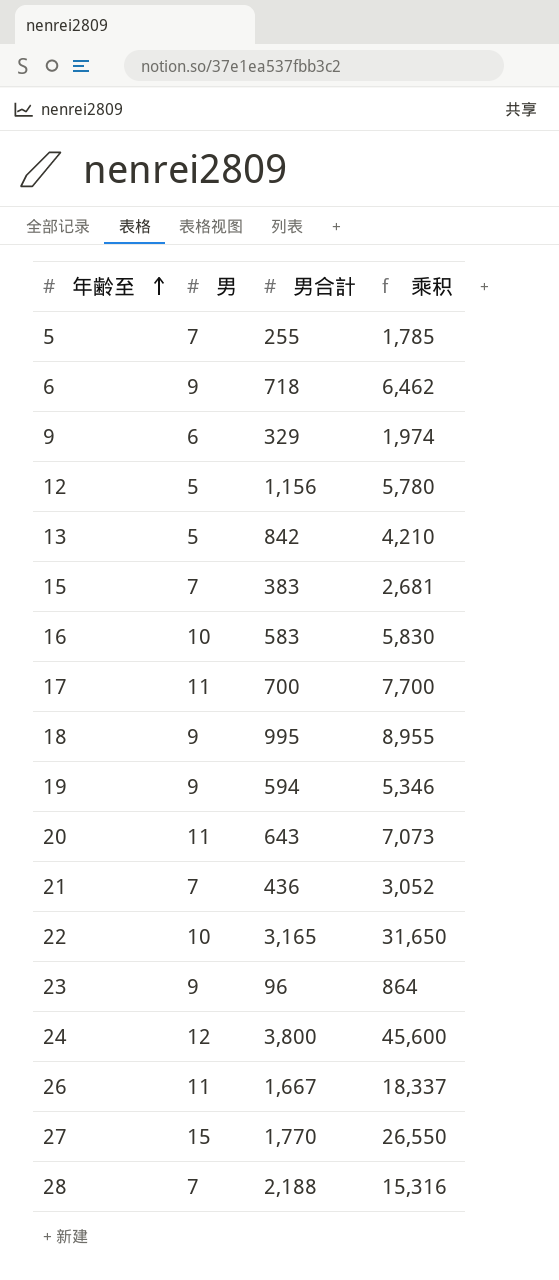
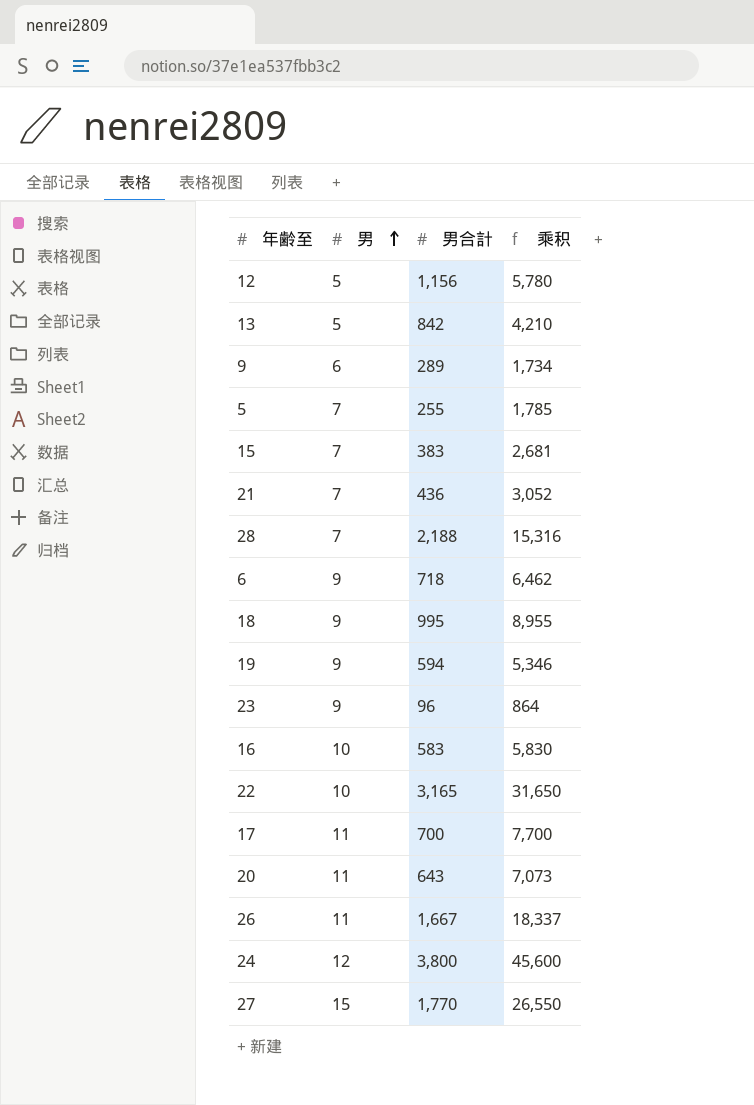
row order: 年齢至 ascending -> 男 ascending
9 | 男合計: 329 -> 289
9 | 乘积: 1,974 -> 1,734

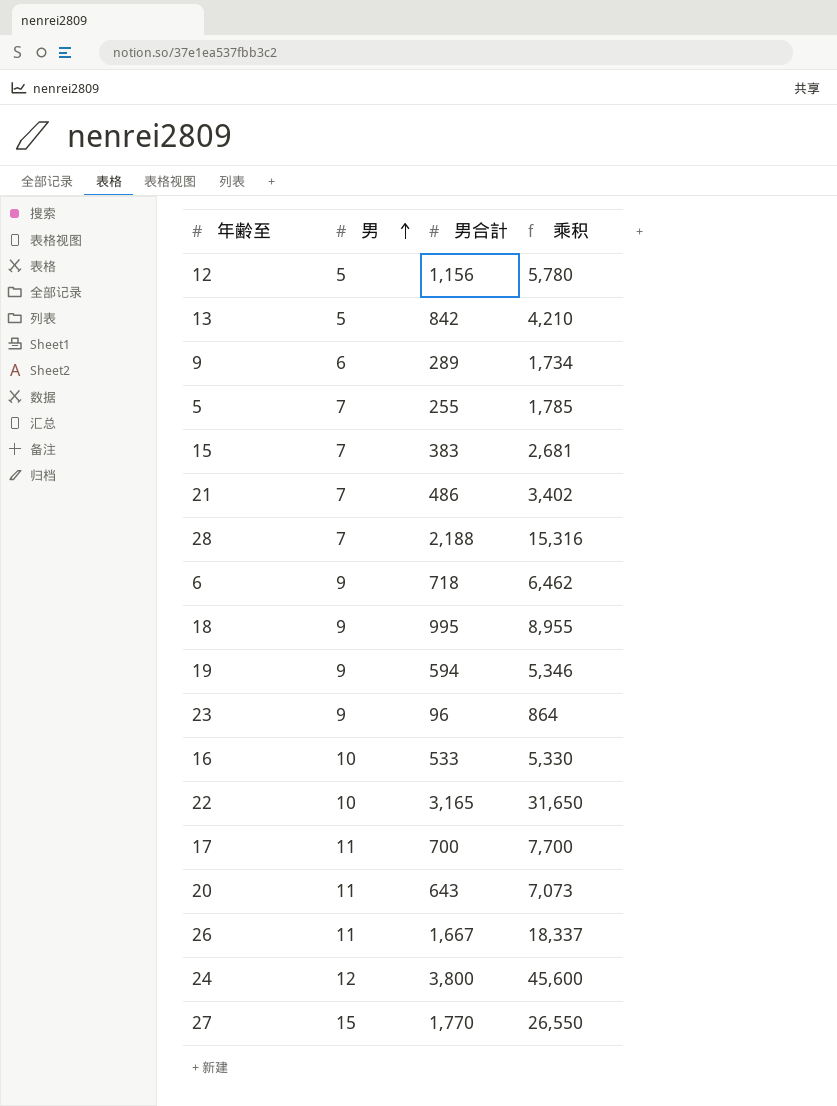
21 | 男合計: 436 -> 486
21 | 乘积: 3,052 -> 3,402
16 | 男合計: 583 -> 533
16 | 乘积: 5,830 -> 5,330

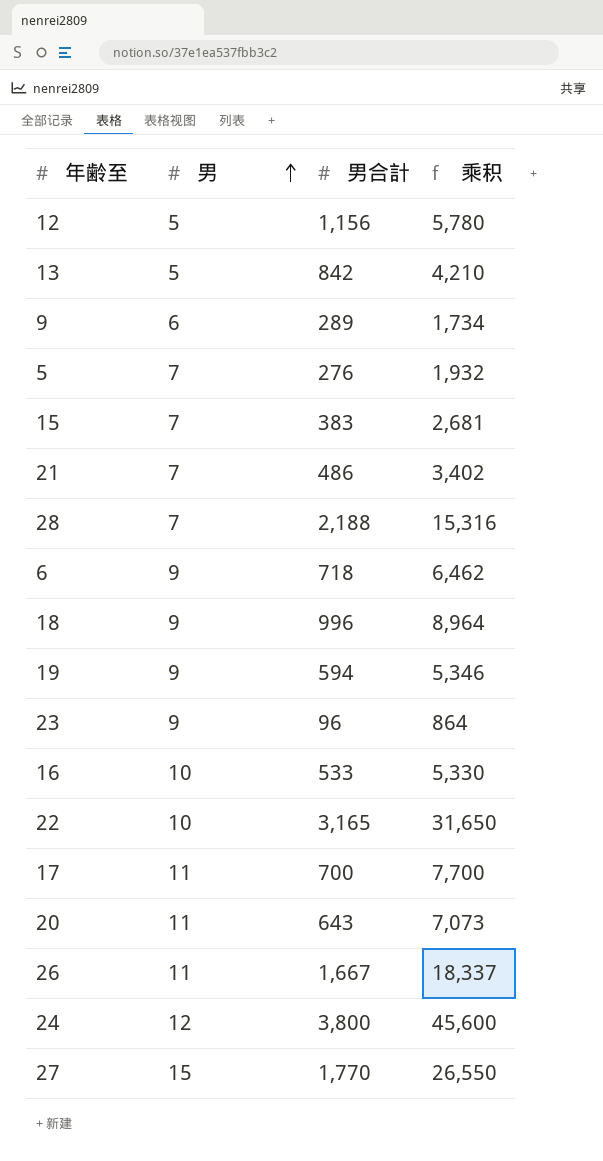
5 | 男合計: 255 -> 276
5 | 乘积: 1,785 -> 1,932
18 | 男合計: 995 -> 996
18 | 乘积: 8,955 -> 8,964

